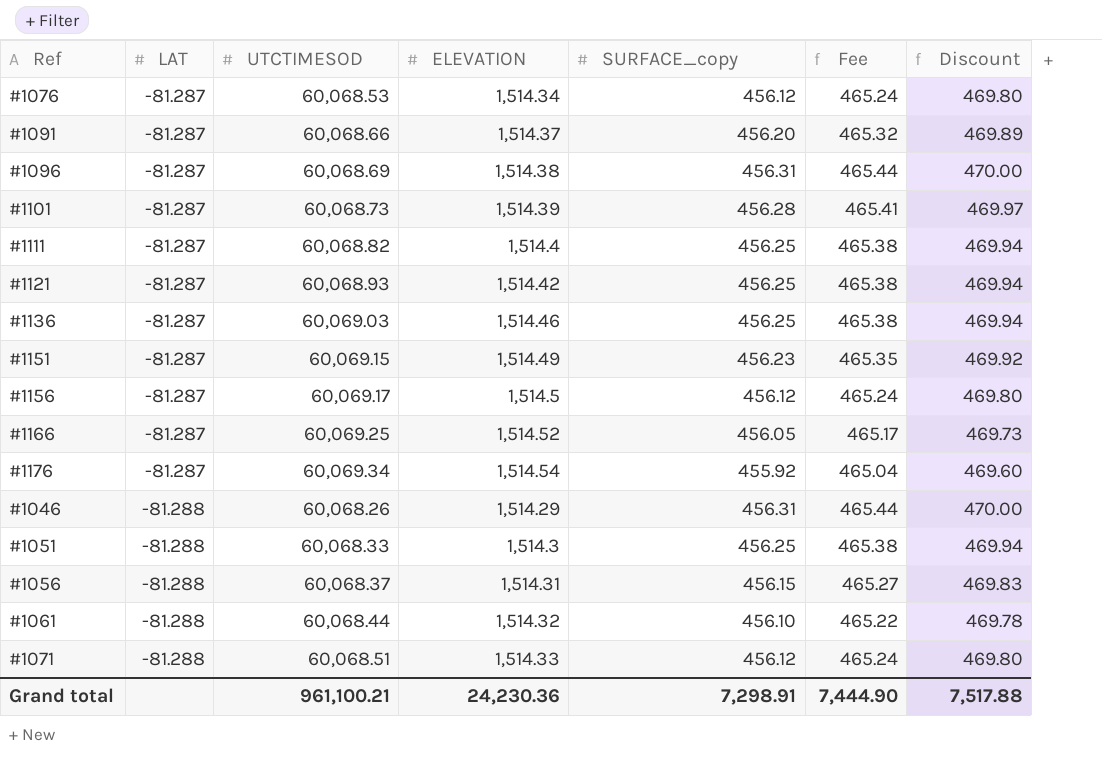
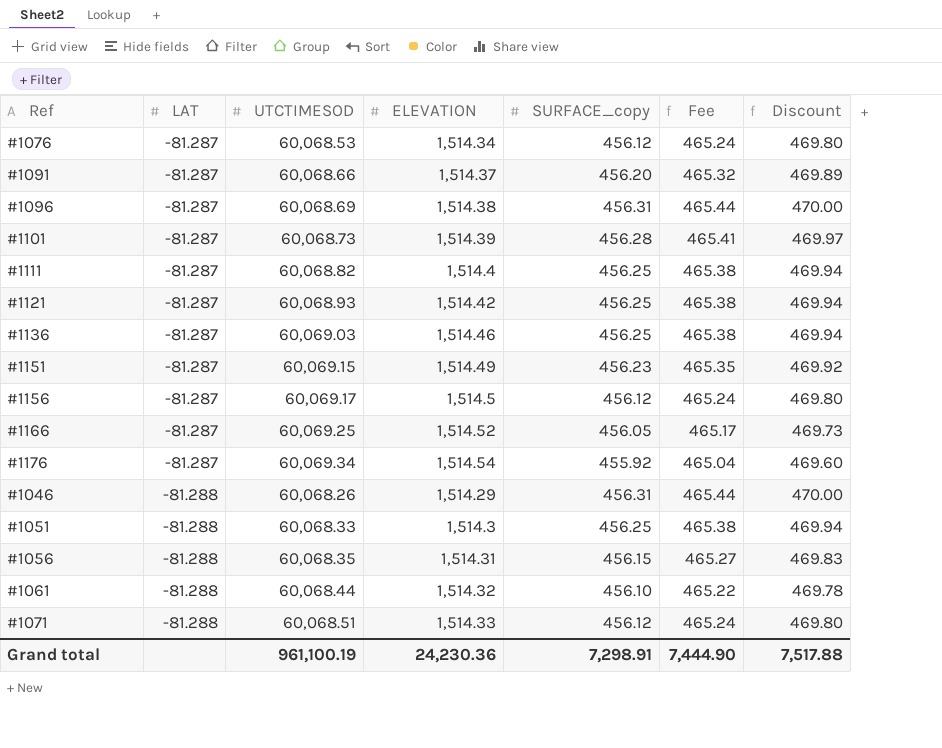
#1056 | UTCTIMESOD: 60,068.37 -> 60,068.35
Grand total | UTCTIMESOD: 961,100.21 -> 961,100.19

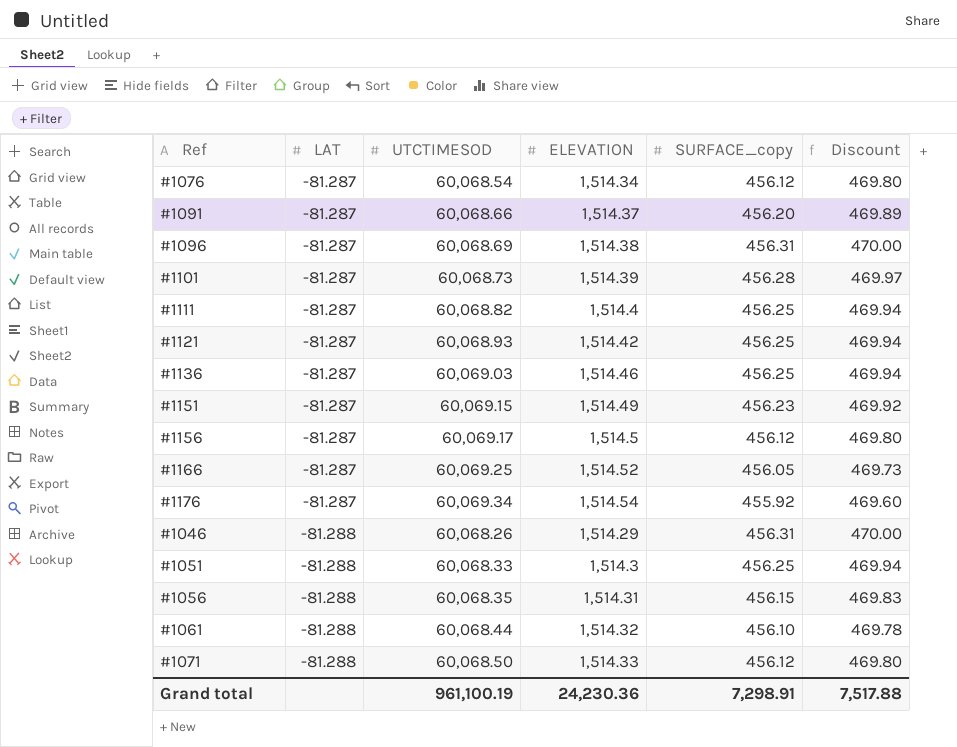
column Fee | formula: [SURFACE_copy] * 1.02 -> none
#1076 | UTCTIMESOD: 60,068.53 -> 60,068.54
#1071 | UTCTIMESOD: 60,068.51 -> 60,068.50

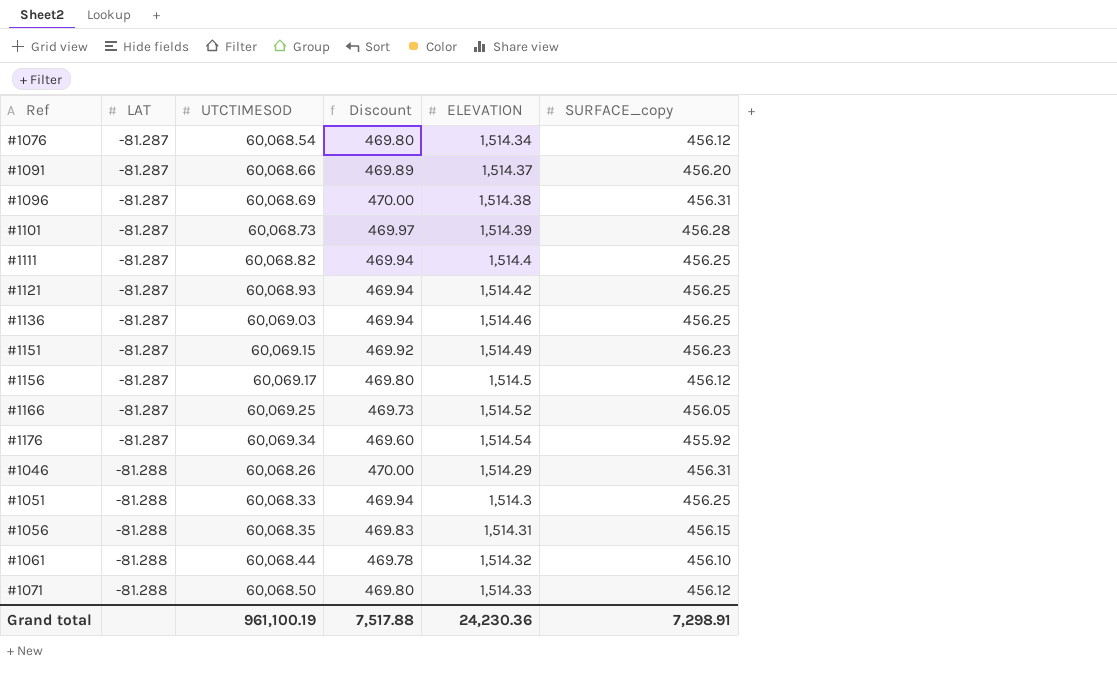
column Discount | position: 6 -> 4

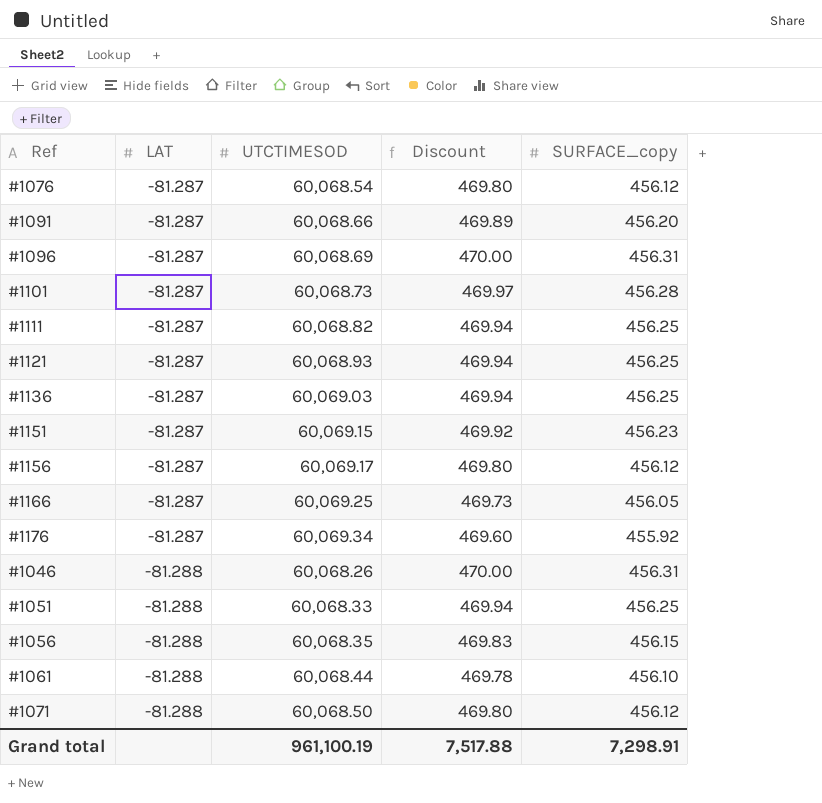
column ELEVATION | position: 5 -> none

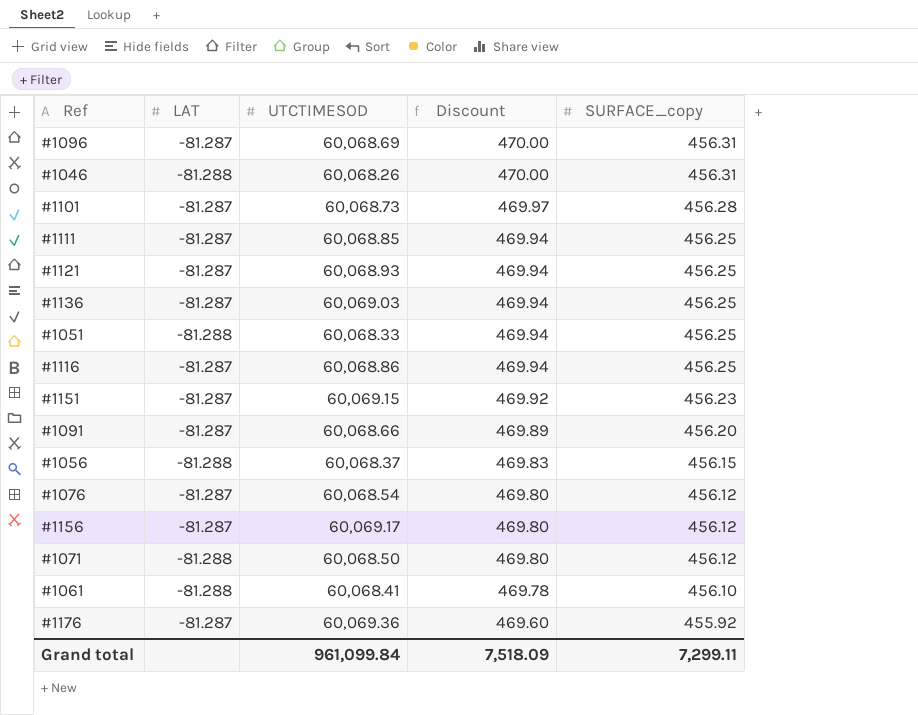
row order: LAT descending -> Discount descending
row #1166: -81.287 | 60,069.25 | 469.73 | 456.05 -> none
#1111 | UTCTIMESOD: 60,068.82 -> 60,068.85
row #1116: none -> -81.287 | 60,068.86 | 469.94 | 456.25
#1056 | UTCTIMESOD: 60,068.35 -> 60,068.37
#1061 | UTCTIMESOD: 60,068.44 -> 60,068.41
#1176 | UTCTIMESOD: 60,069.34 -> 60,069.36
Grand total | UTCTIMESOD: 961,100.19 -> 961,099.84
Grand total | Discount: 7,517.88 -> 7,518.09
Grand total | SURFACE_copy: 7,298.91 -> 7,299.11

